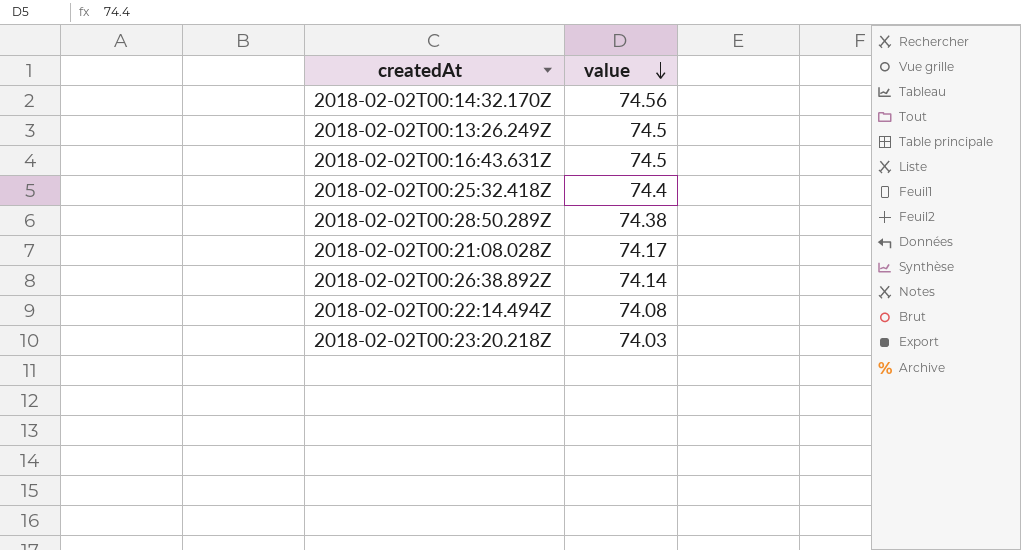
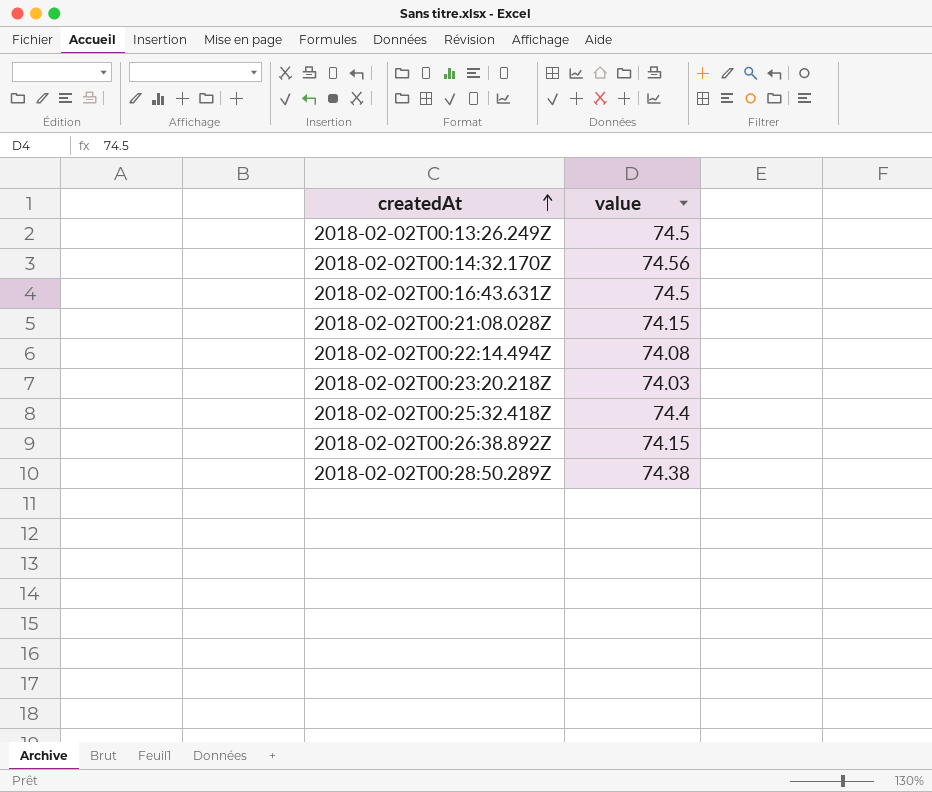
row order: value descending -> createdAt ascending
2018-02-02T00:21:08.028Z | value: 74.17 -> 74.15
2018-02-02T00:26:38.892Z | value: 74.14 -> 74.15

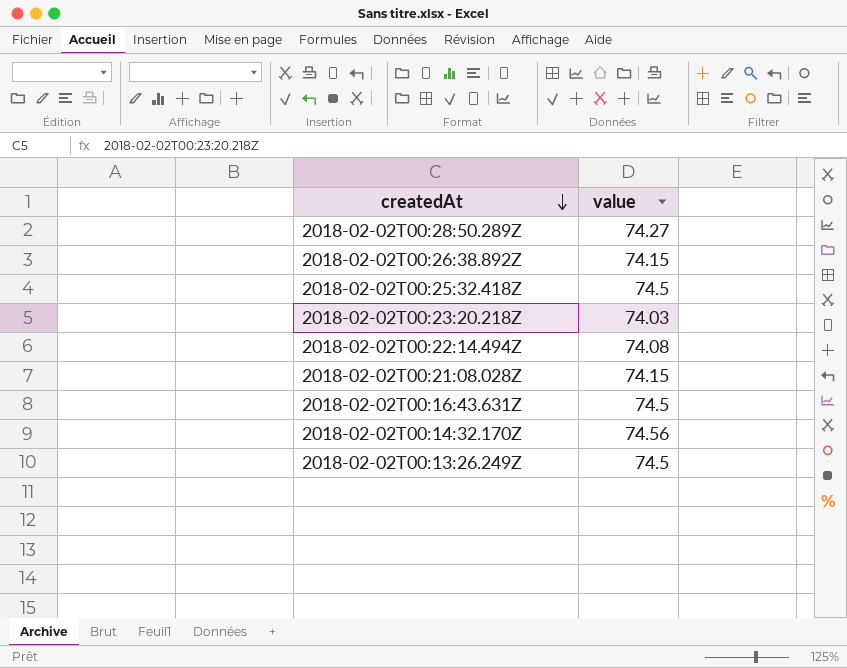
row order: createdAt ascending -> createdAt descending
2018-02-02T00:28:50.289Z | value: 74.38 -> 74.27
2018-02-02T00:25:32.418Z | value: 74.4 -> 74.5

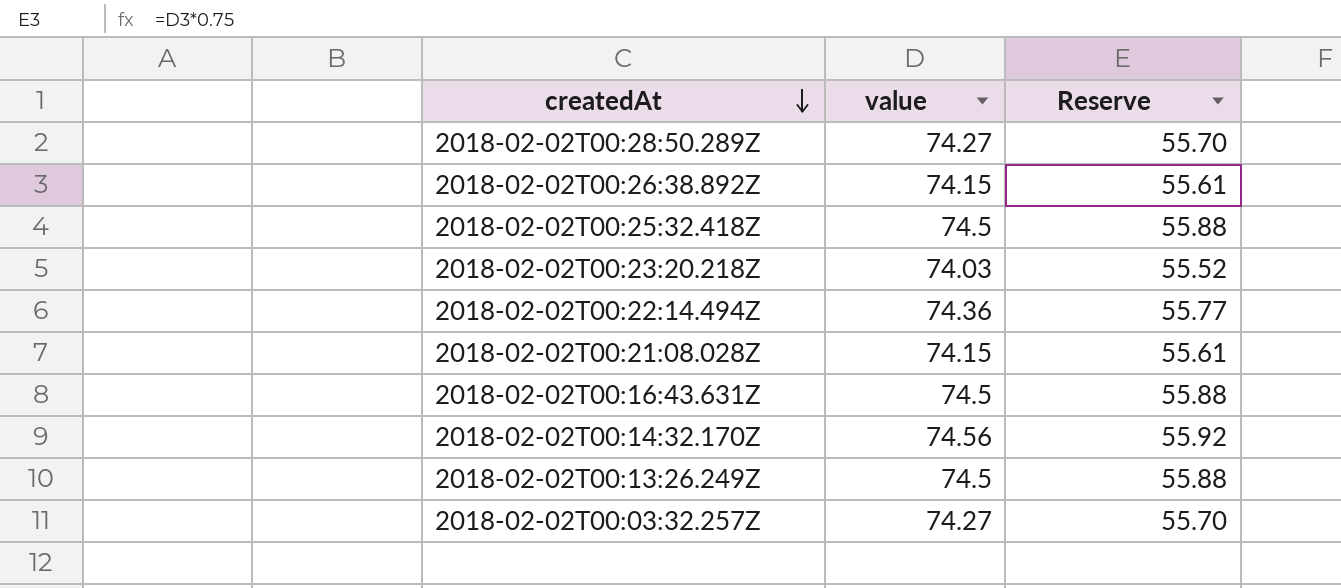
column Reserve | formula: none -> [value] * 0.75
2018-02-02T00:22:14.494Z | value: 74.08 -> 74.36
row 2018-02-02T00:03:32.257Z: none -> 74.27 | 55.70

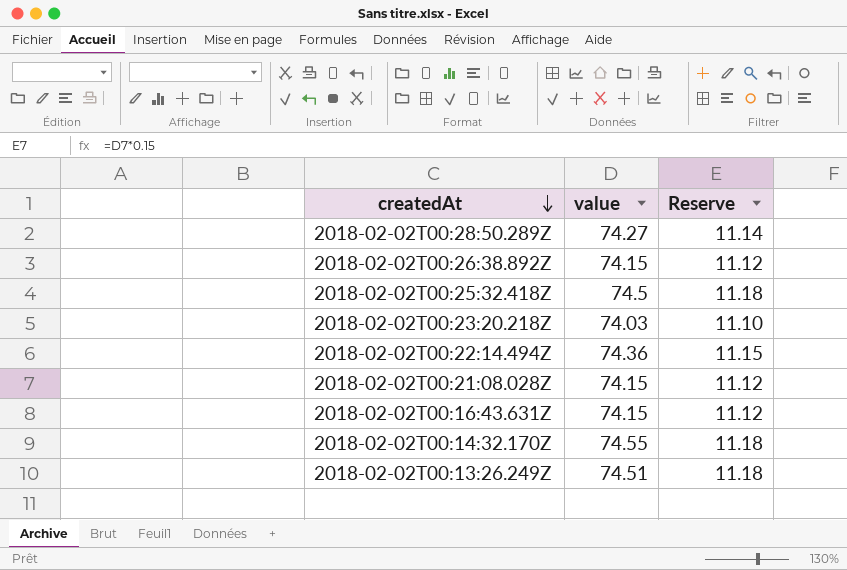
column Reserve | formula: [value] * 0.75 -> [value] * 0.15
row 2018-02-02T00:03:32.257Z: 74.27 | 55.70 -> none
2018-02-02T00:16:43.631Z | value: 74.5 -> 74.15
2018-02-02T00:14:32.170Z | value: 74.56 -> 74.55
2018-02-02T00:13:26.249Z | value: 74.5 -> 74.51

